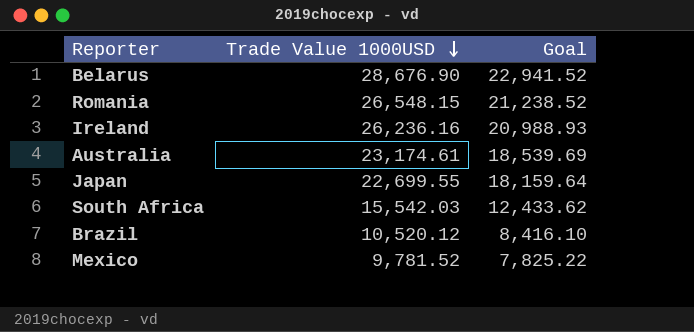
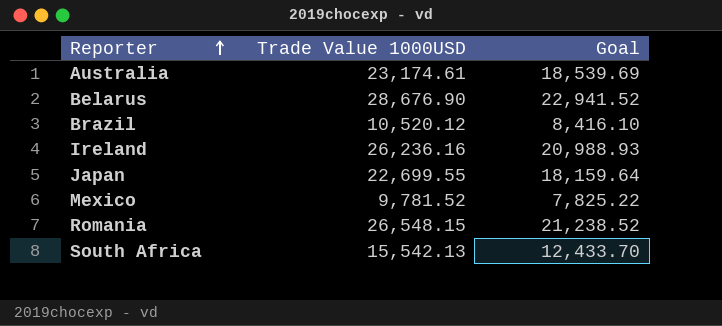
row order: Trade Value 1000USD descending -> Reporter ascending
South Africa | Trade Value 1000USD: 15,542.03 -> 15,542.13
South Africa | Goal: 12,433.62 -> 12,433.70

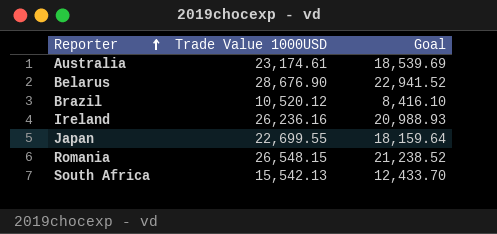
row Mexico: 9,781.52 | 7,825.22 -> none

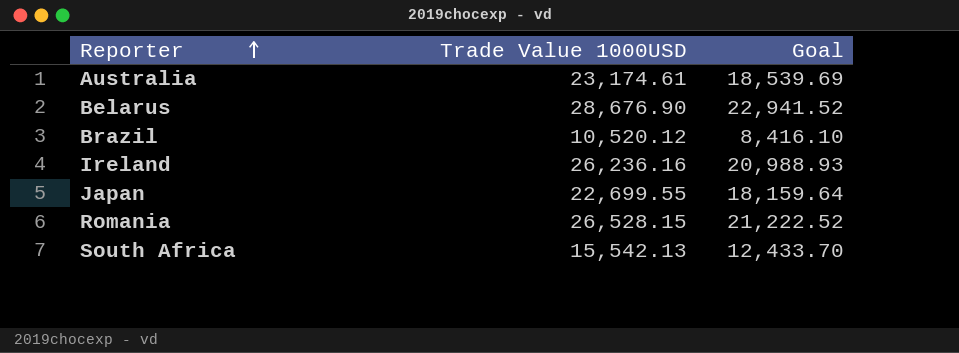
Romania | Trade Value 1000USD: 26,548.15 -> 26,528.15
Romania | Goal: 21,238.52 -> 21,222.52

